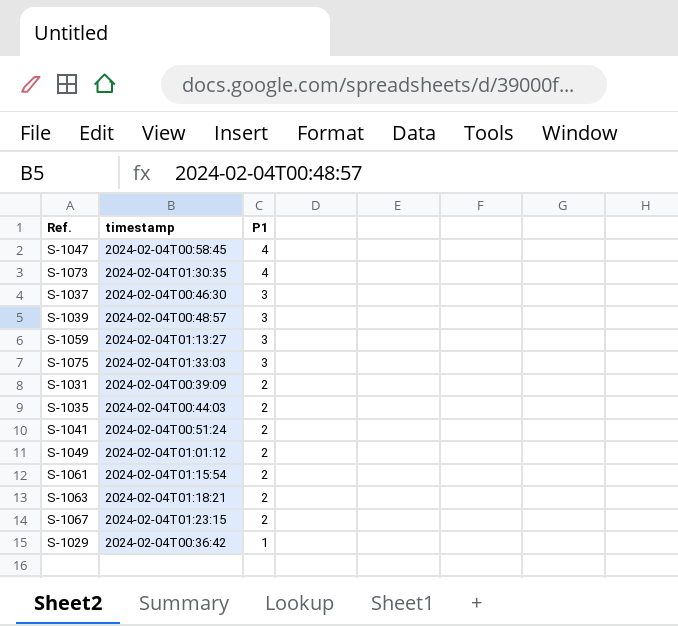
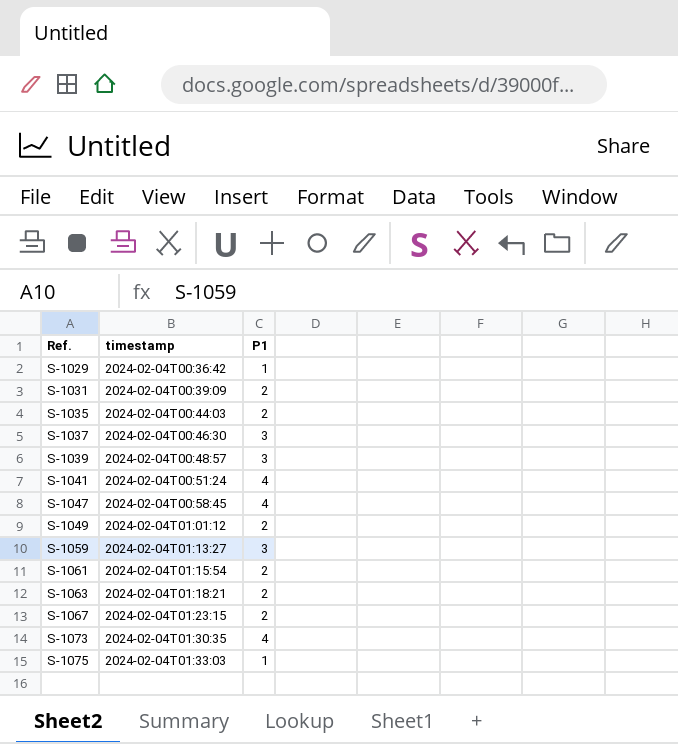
row order: P1 descending -> Ref. ascending
S-1041 | P1: 2 -> 4
S-1075 | P1: 3 -> 1

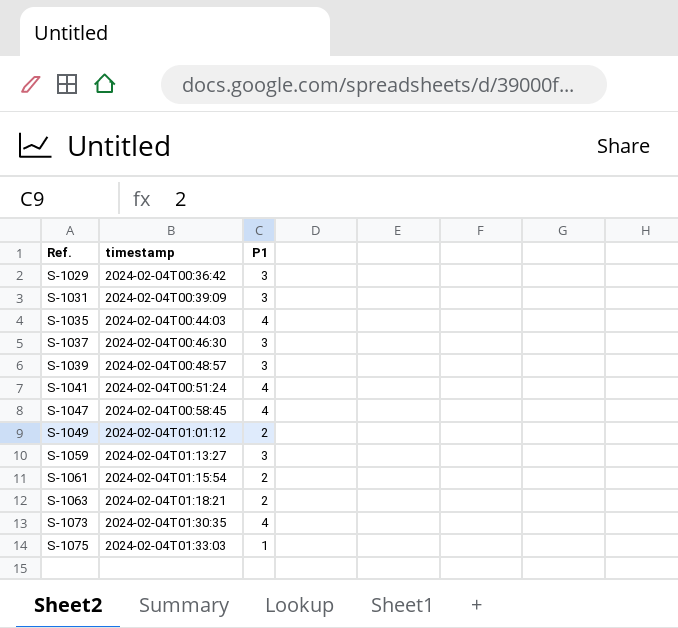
row S-1067: 2024-02-04T01:23:15 | 2 -> none
S-1029 | P1: 1 -> 3
S-1031 | P1: 2 -> 3
S-1035 | P1: 2 -> 4

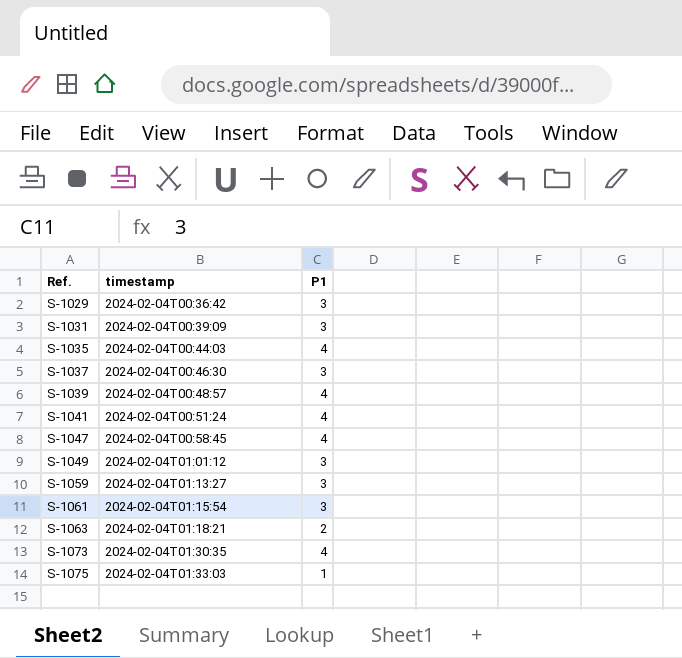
S-1039 | P1: 3 -> 4
S-1049 | P1: 2 -> 3
S-1061 | P1: 2 -> 3

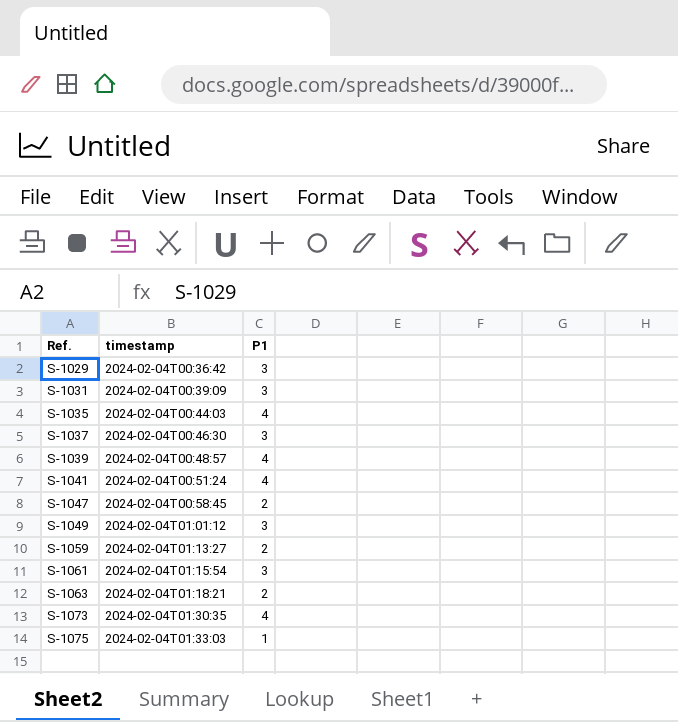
S-1047 | P1: 4 -> 2
S-1059 | P1: 3 -> 2

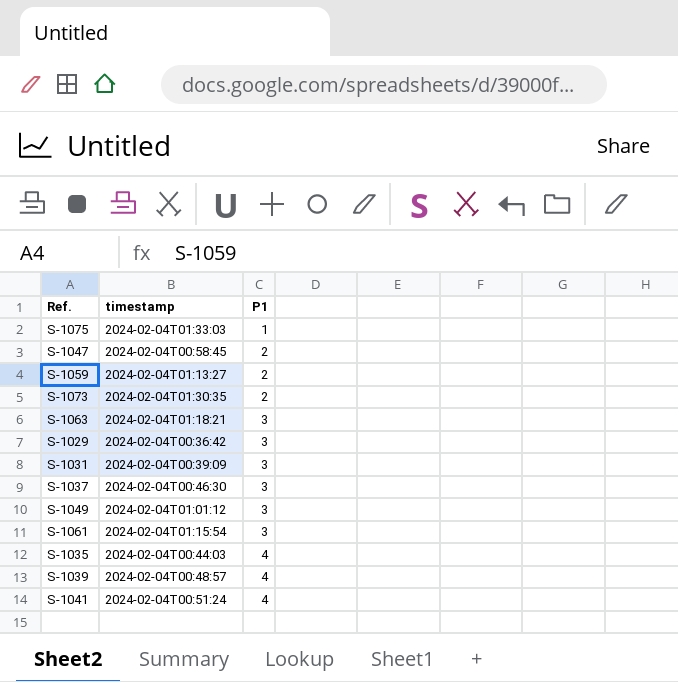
row order: Ref. ascending -> P1 ascending
S-1073 | P1: 4 -> 2
S-1063 | P1: 2 -> 3

